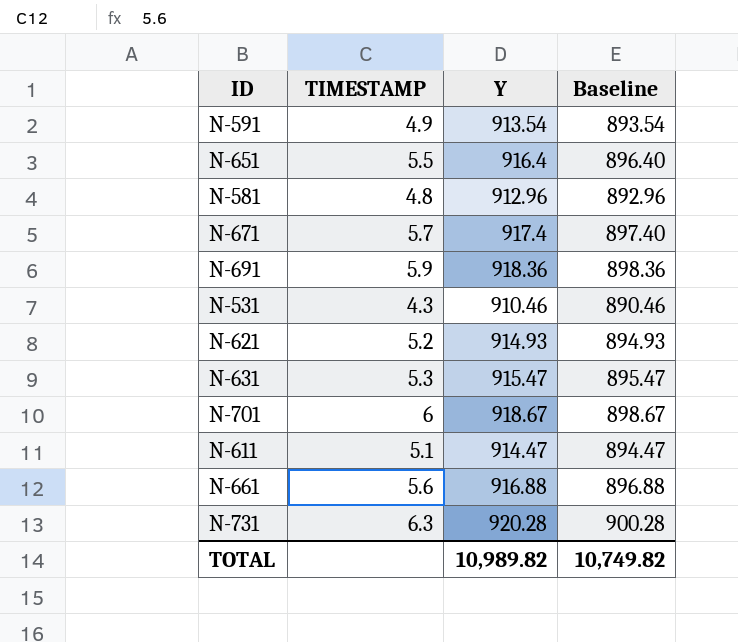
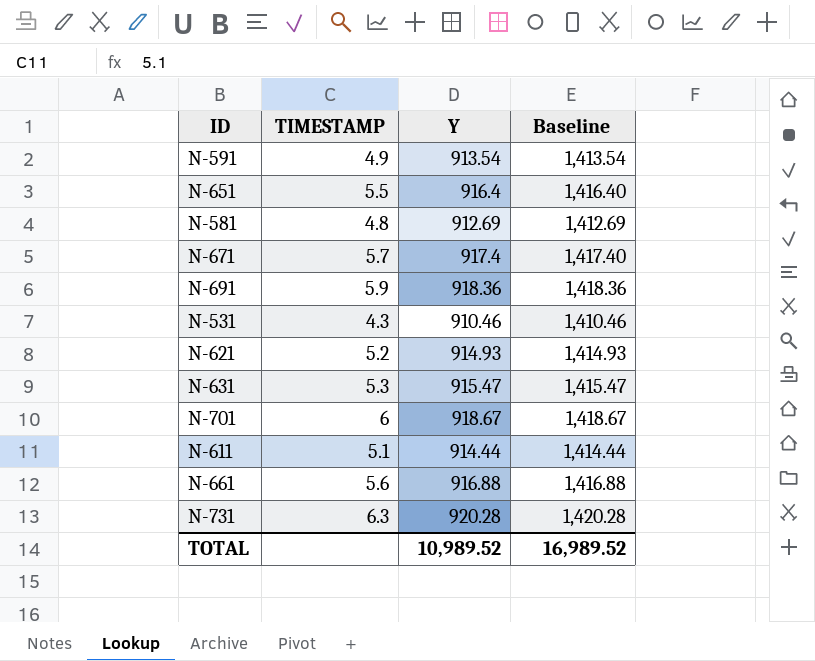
column Baseline | formula: [Y] - 20 -> [Y] + 500
N-581 | Y: 912.96 -> 912.69
N-611 | Y: 914.47 -> 914.44
TOTAL | Y: 10,989.82 -> 10,989.52
TOTAL | Baseline: 10,749.82 -> 16,989.52

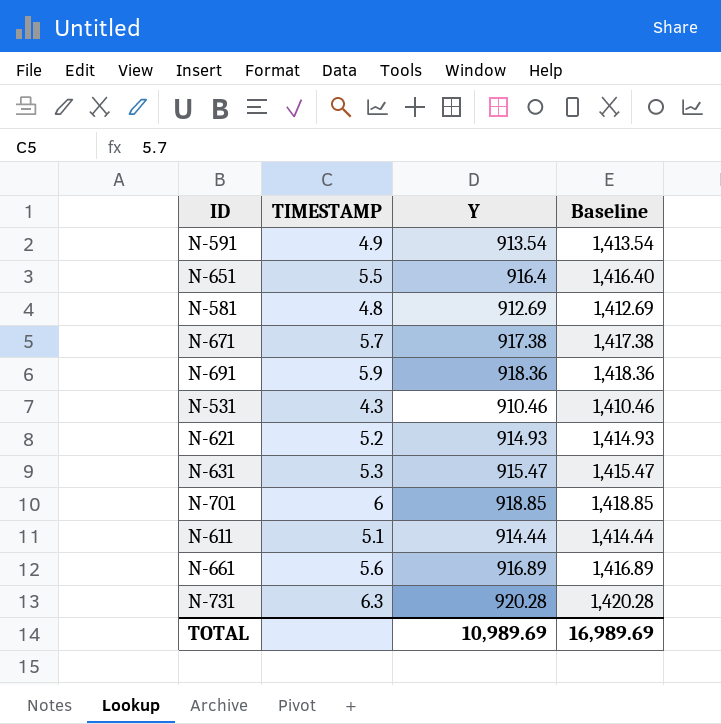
N-671 | Y: 917.4 -> 917.38
N-671 | Baseline: 1,417.40 -> 1,417.38
N-701 | Y: 918.67 -> 918.85
N-701 | Baseline: 1,418.67 -> 1,418.85
N-661 | Y: 916.88 -> 916.89
N-661 | Baseline: 1,416.88 -> 1,416.89
TOTAL | Y: 10,989.52 -> 10,989.69
TOTAL | Baseline: 16,989.52 -> 16,989.69

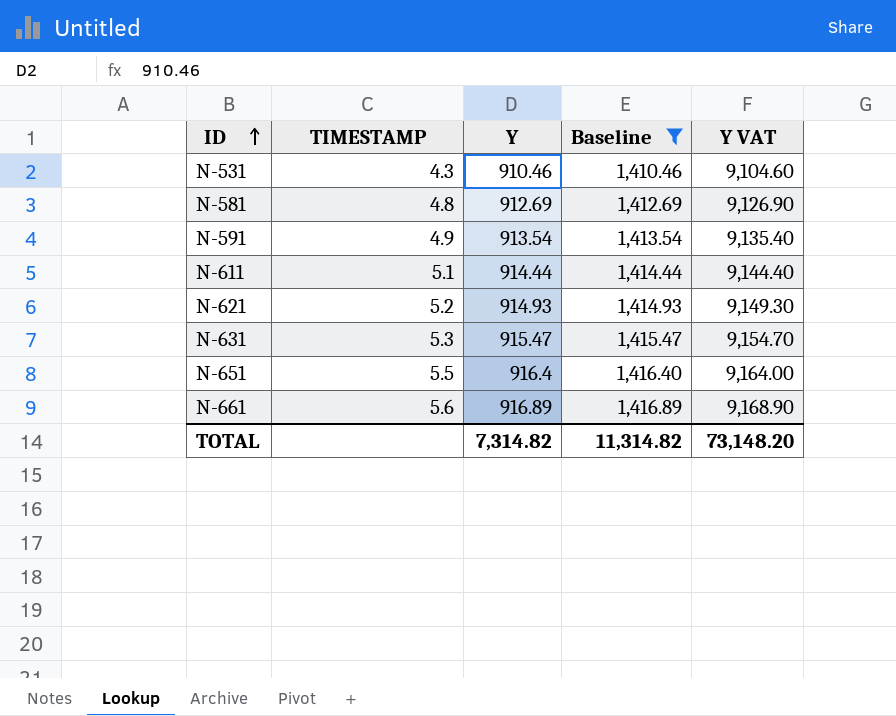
filter: none -> Baseline <= 1,416.89
row order: none -> ID ascending
column Y VAT | formula: none -> [Y] * 10
TOTAL | Y: 10,989.69 -> 7,314.82
TOTAL | Baseline: 16,989.69 -> 11,314.82

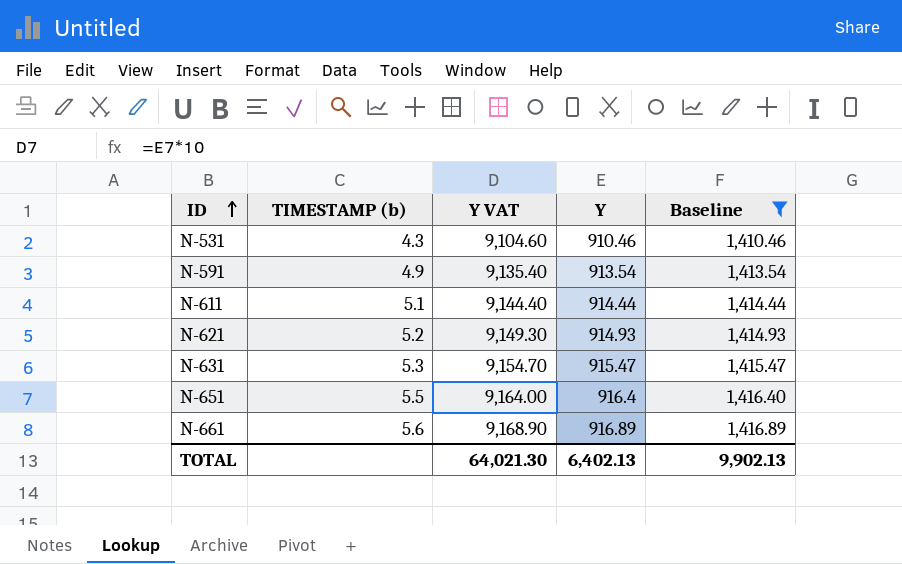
column name: TIMESTAMP -> TIMESTAMP (b)
column Y VAT | position: 5 -> 3
row N-581: 4.8 | 912.69 | 1,412.69 | 9,126.90 -> none
TOTAL | Y VAT: 73,148.20 -> 64,021.30
TOTAL | Y: 7,314.82 -> 6,402.13
TOTAL | Baseline: 11,314.82 -> 9,902.13

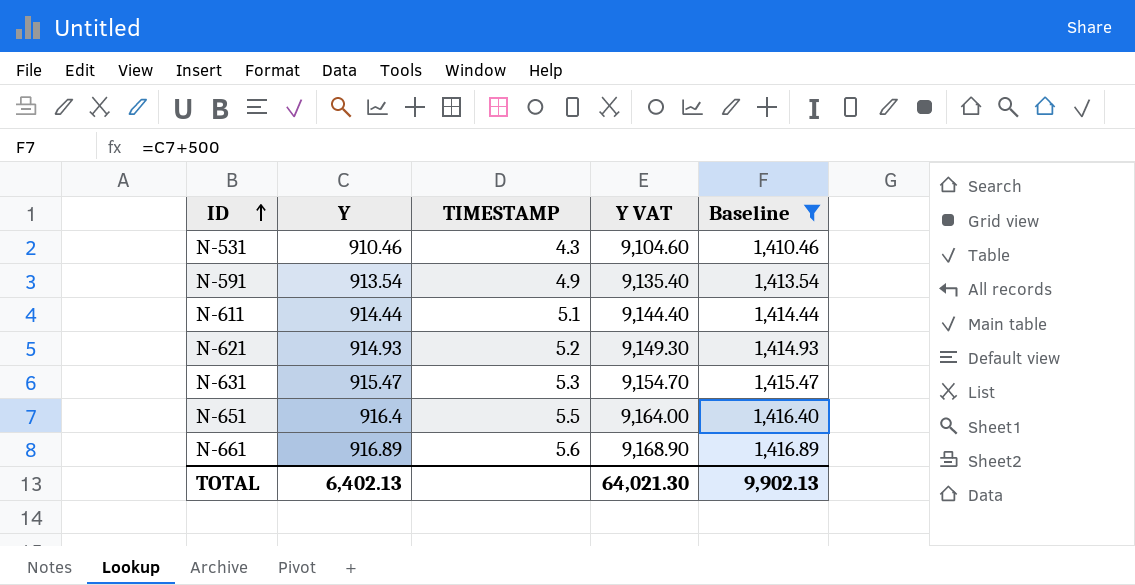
column Y | position: 4 -> 2
column name: TIMESTAMP (b) -> TIMESTAMP

